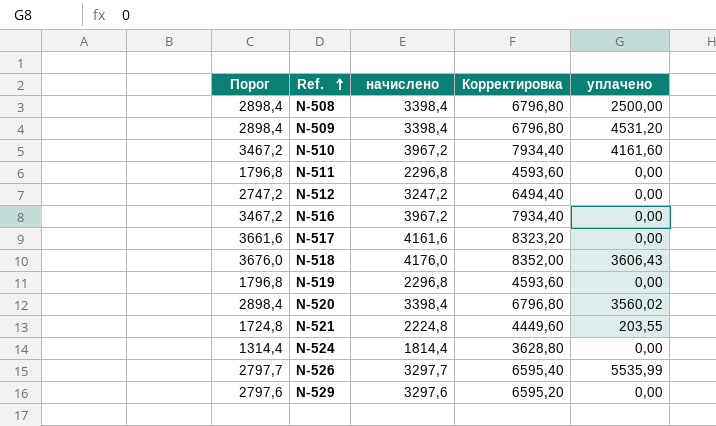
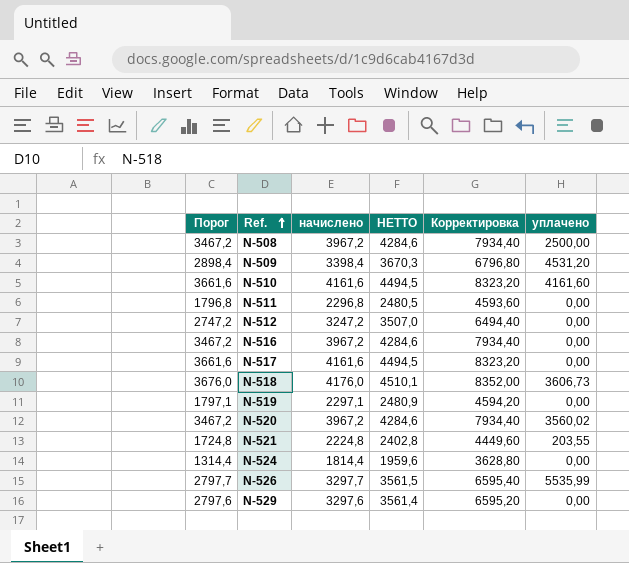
column НЕТТО | formula: none -> [начислено] * 1,08
N-508 | Порог: 2898,4 -> 3467,2
N-508 | начислено: 3398,4 -> 3967,2
N-508 | Корректировка: 6796,80 -> 7934,40
N-510 | Порог: 3467,2 -> 3661,6
N-510 | начислено: 3967,2 -> 4161,6
N-510 | Корректировка: 7934,40 -> 8323,20
N-518 | уплачено: 3606,43 -> 3606,73
N-519 | Порог: 1796,8 -> 1797,1
N-519 | начислено: 2296,8 -> 2297,1
N-519 | Корректировка: 4593,60 -> 4594,20
N-520 | Порог: 2898,4 -> 3467,2
N-520 | начислено: 3398,4 -> 3967,2
N-520 | Корректировка: 6796,80 -> 7934,40

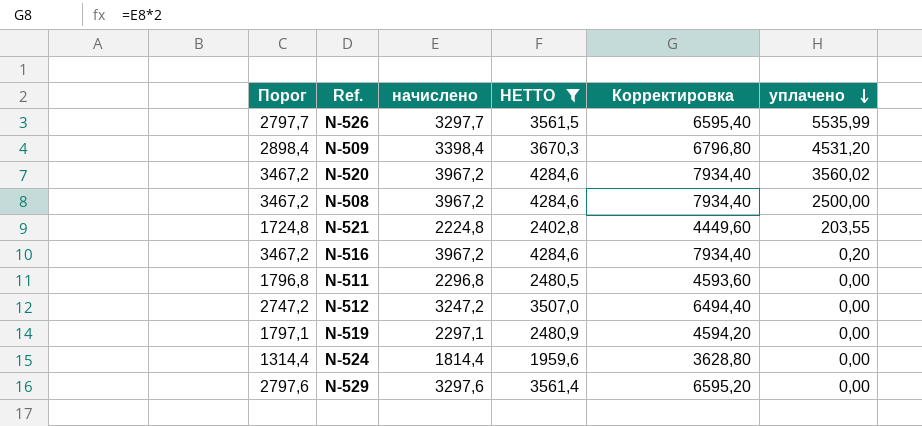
filter: none -> НЕТТО <= 4284,6
row order: Ref. ascending -> уплачено descending
N-516 | уплачено: 0,00 -> 0,20

